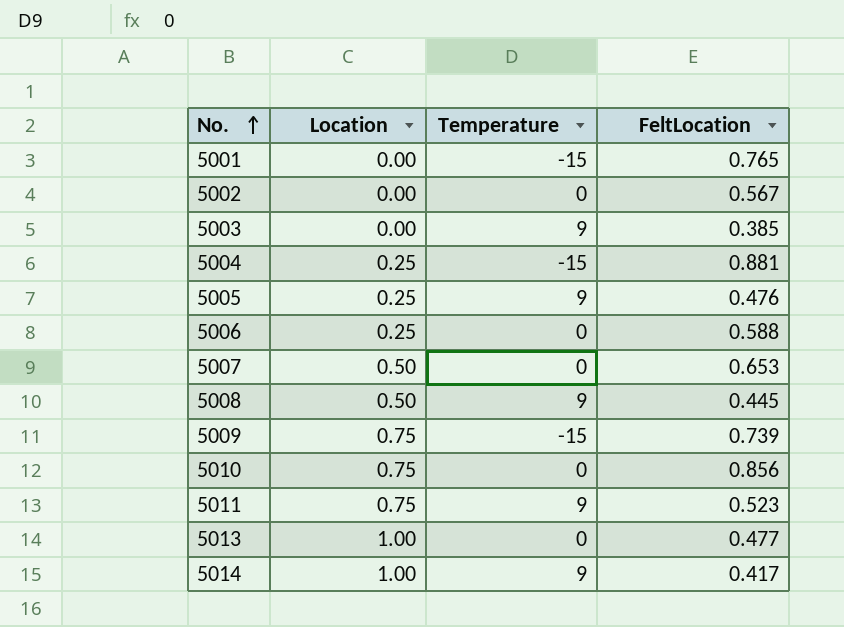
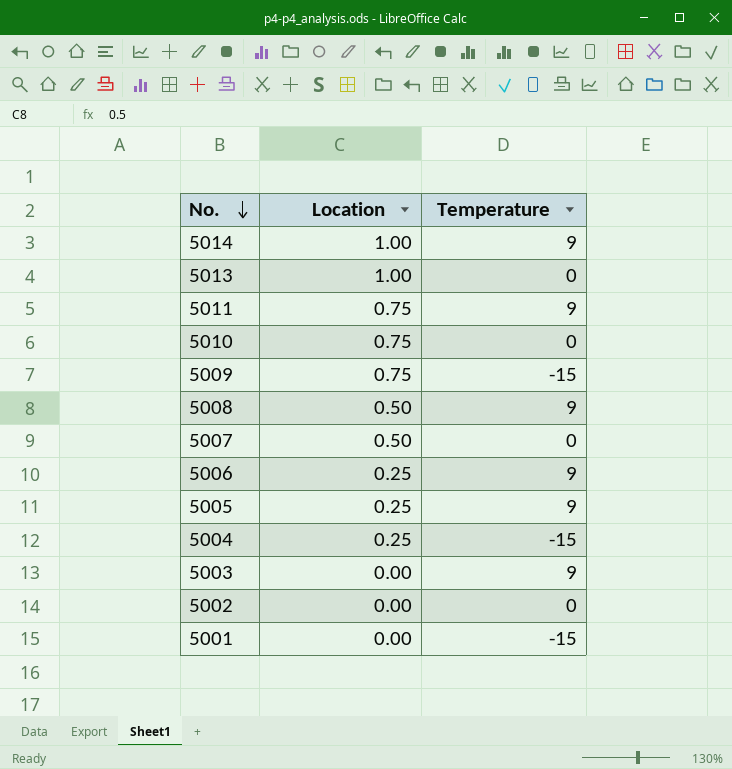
row order: No. ascending -> No. descending
column FeltLocation | position: 4 -> none
5006 | Temperature: 0 -> 9

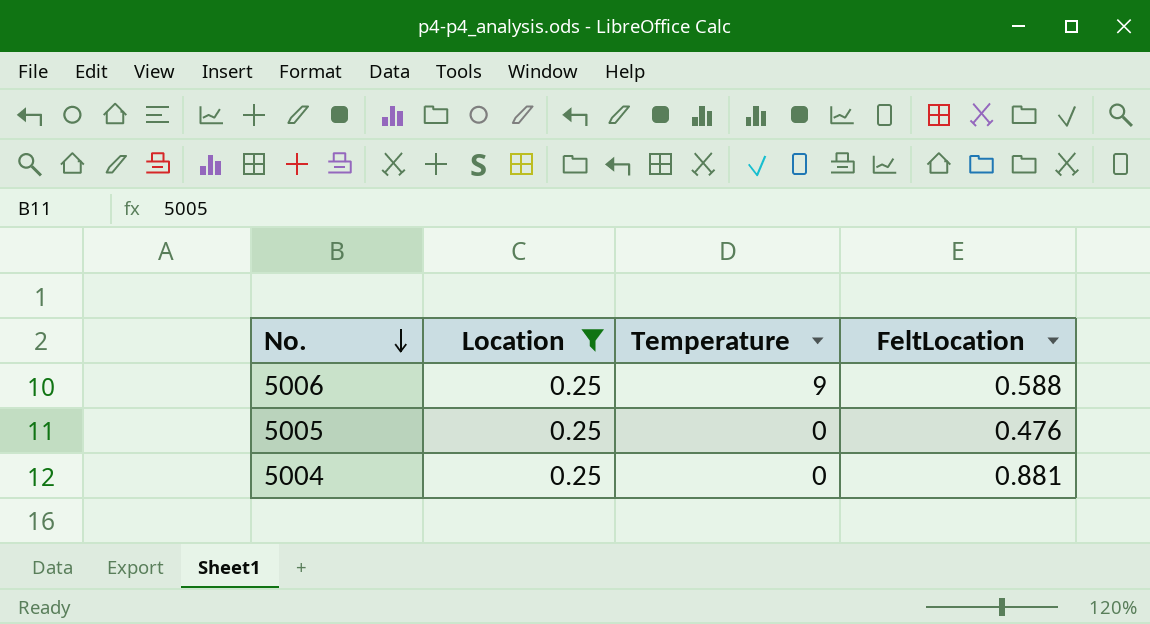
filter: none -> Location = 0.25
column FeltLocation | position: none -> 4
5005 | Temperature: 9 -> 0
5004 | Temperature: -15 -> 0

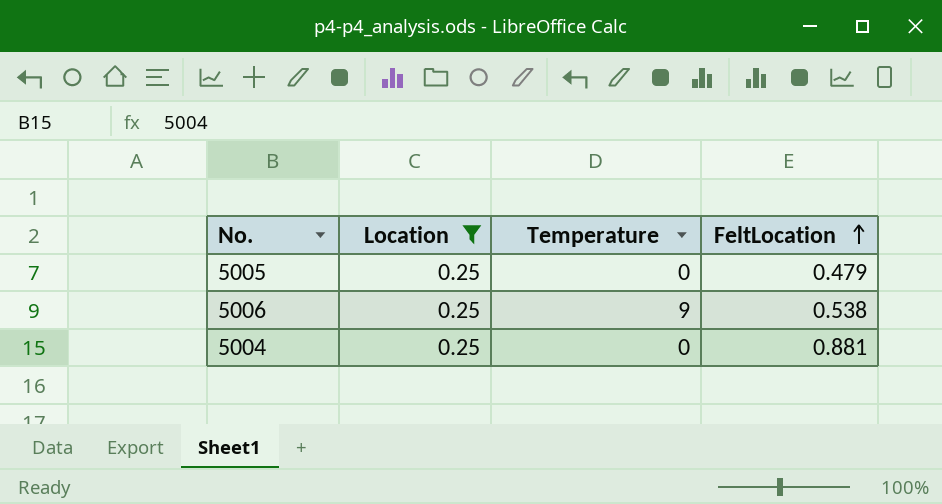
row order: No. descending -> FeltLocation ascending
5005 | FeltLocation: 0.476 -> 0.479
5006 | FeltLocation: 0.588 -> 0.538

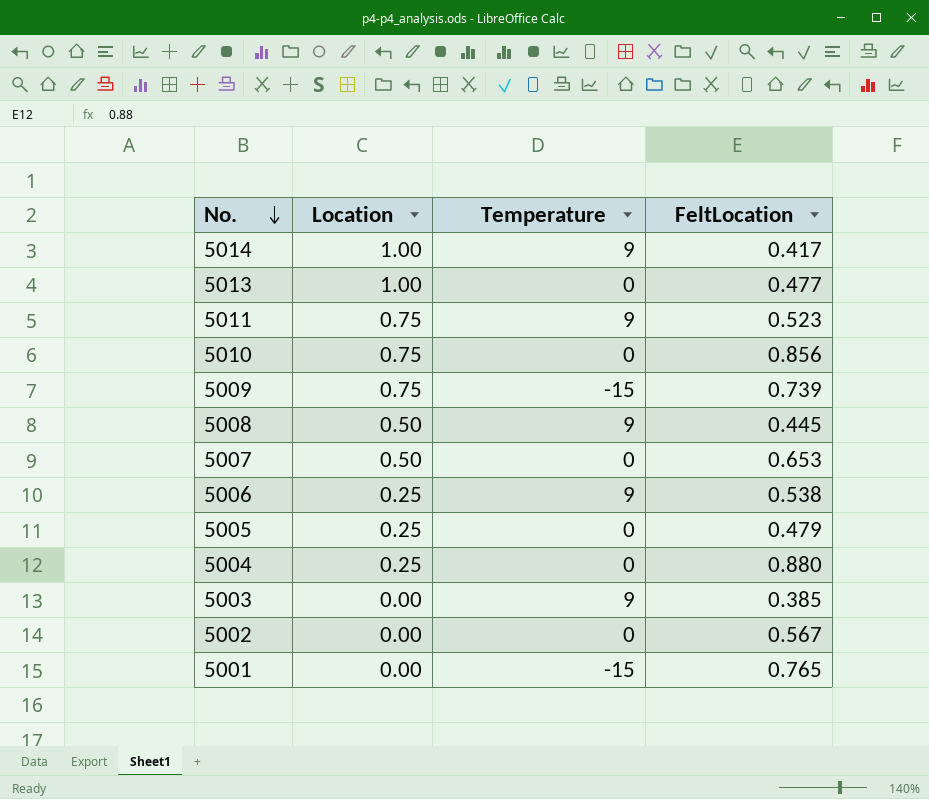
filter: Location = 0.25 -> none
row order: FeltLocation ascending -> No. descending
5004 | FeltLocation: 0.881 -> 0.880

